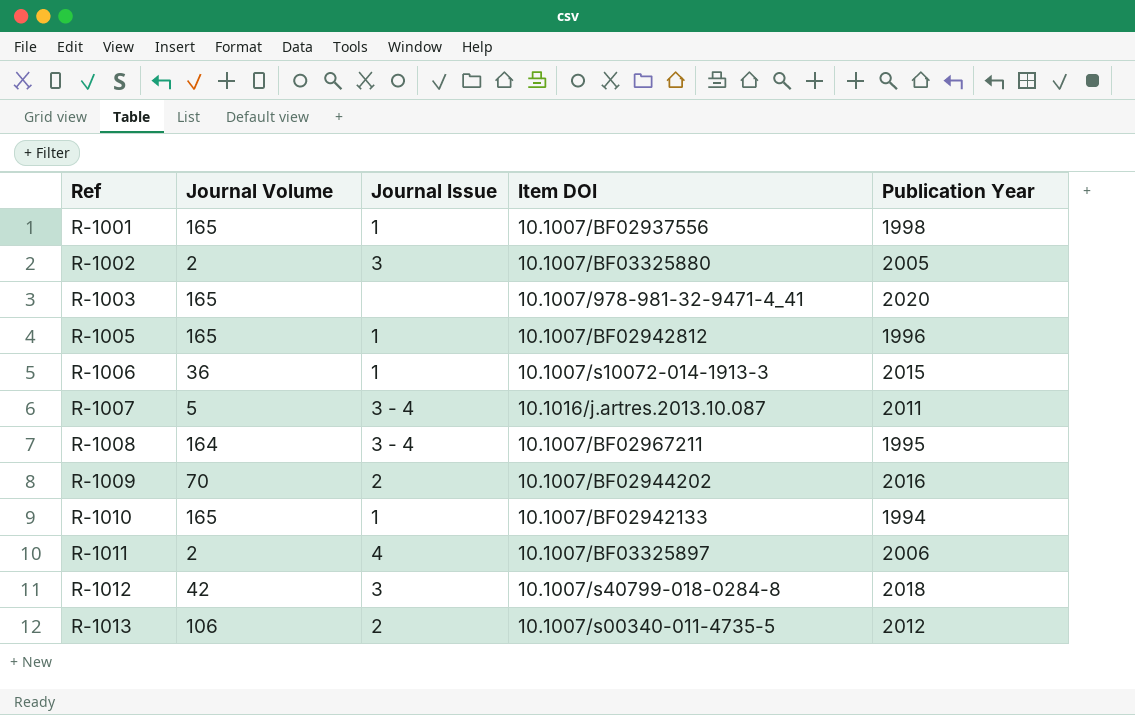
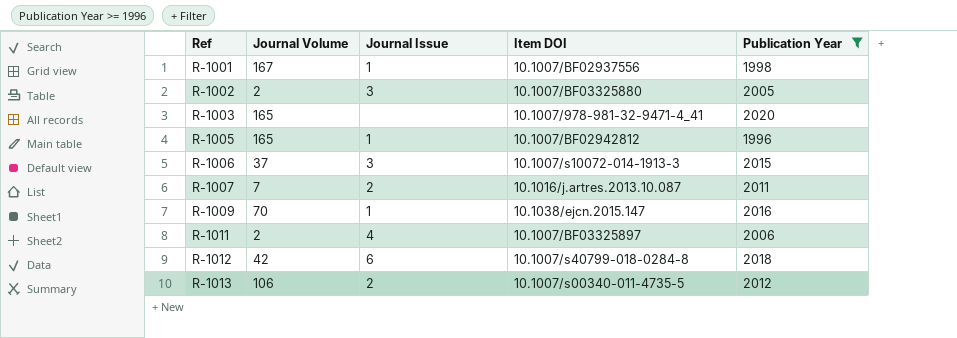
filter: none -> Publication Year >= 1996
R-1001 | Journal Volume: 165 -> 167
R-1006 | Journal Volume: 36 -> 37
R-1006 | Journal Issue: 1 -> 3
R-1007 | Journal Volume: 5 -> 7
R-1007 | Journal Issue: 3 - 4 -> 2
R-1009 | Journal Issue: 2 -> 1
R-1009 | Item DOI: 10.1007/BF02944202 -> 10.1038/ejcn.2015.147
R-1012 | Journal Issue: 3 -> 6

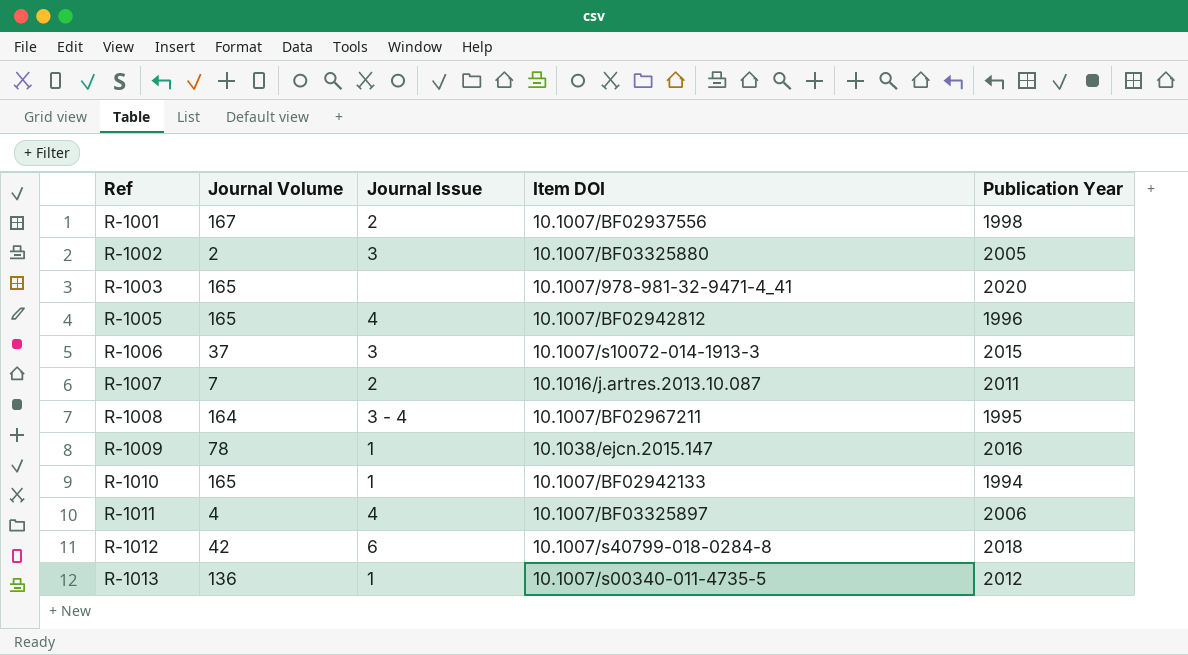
filter: Publication Year >= 1996 -> none
R-1001 | Journal Issue: 1 -> 2
R-1005 | Journal Issue: 1 -> 4
R-1009 | Journal Volume: 70 -> 78
R-1011 | Journal Volume: 2 -> 4
R-1013 | Journal Volume: 106 -> 136
R-1013 | Journal Issue: 2 -> 1

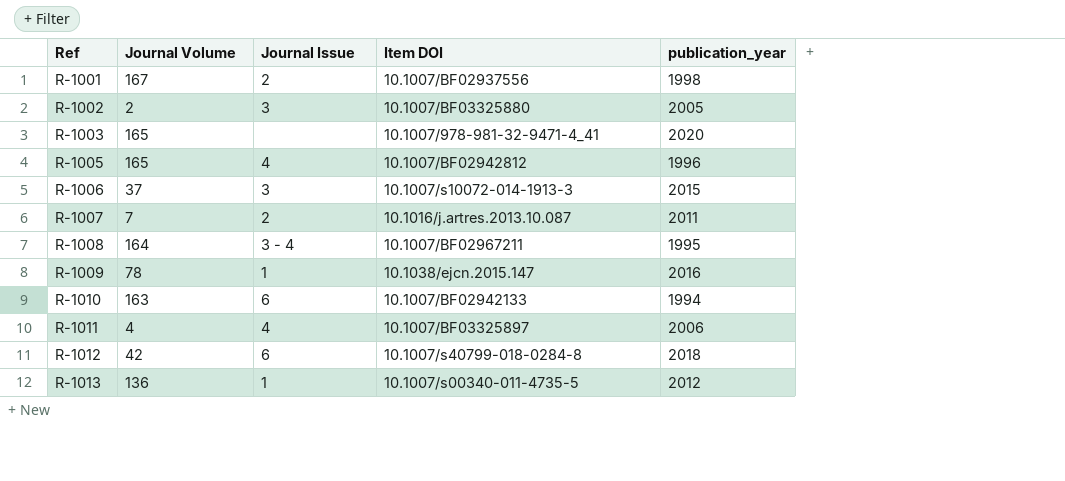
column name: Publication Year -> publication_year
R-1010 | Journal Volume: 165 -> 163
R-1010 | Journal Issue: 1 -> 6

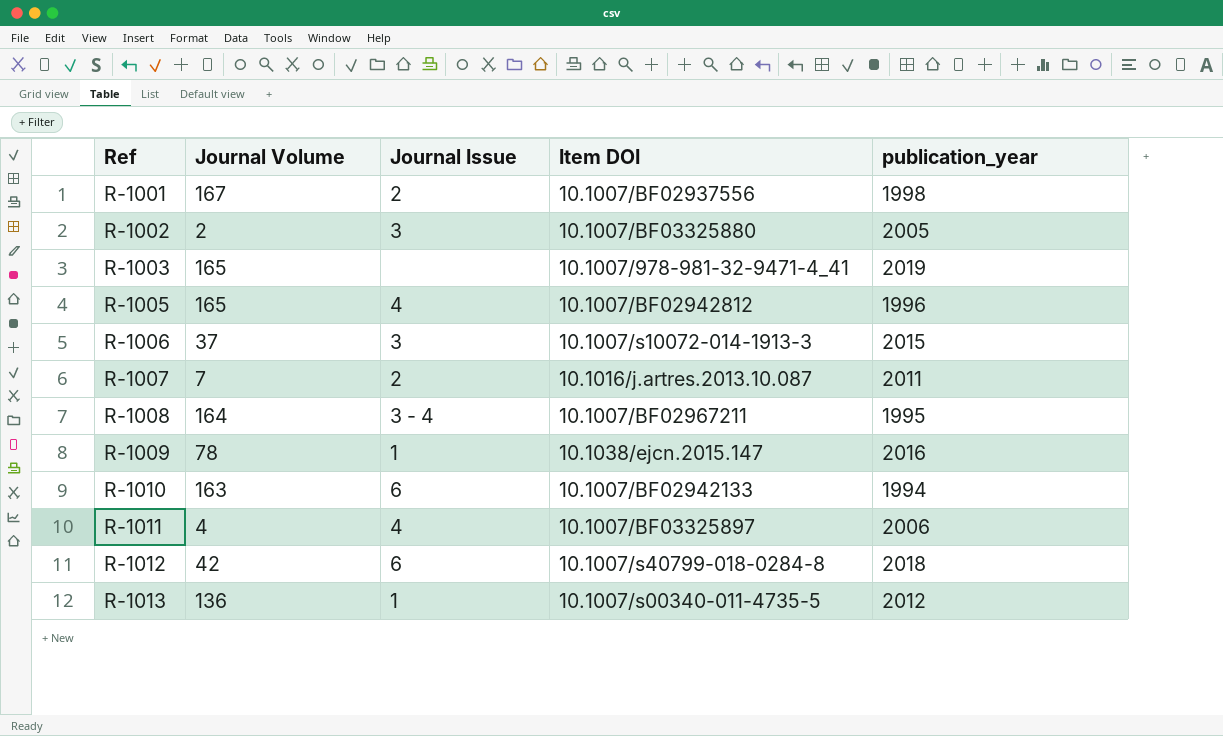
R-1003 | publication_year: 2020 -> 2019

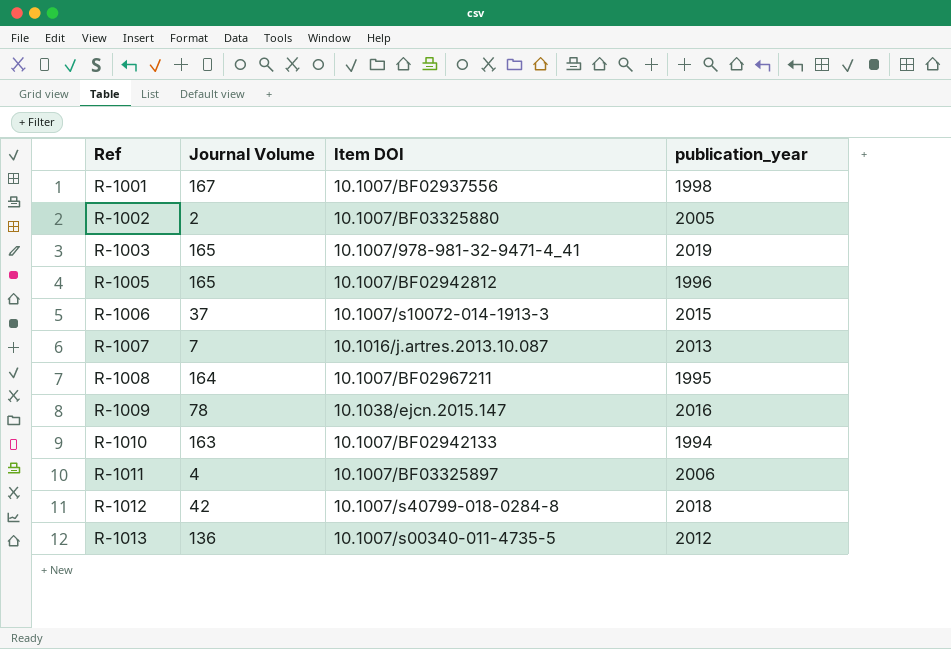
column Journal Issue | position: 3 -> none
R-1007 | publication_year: 2011 -> 2013

